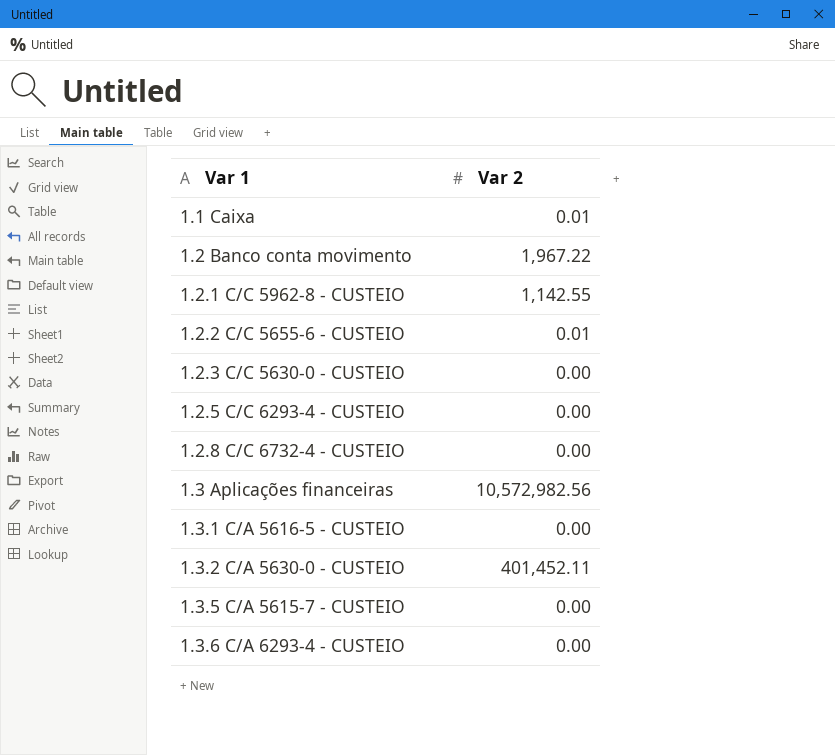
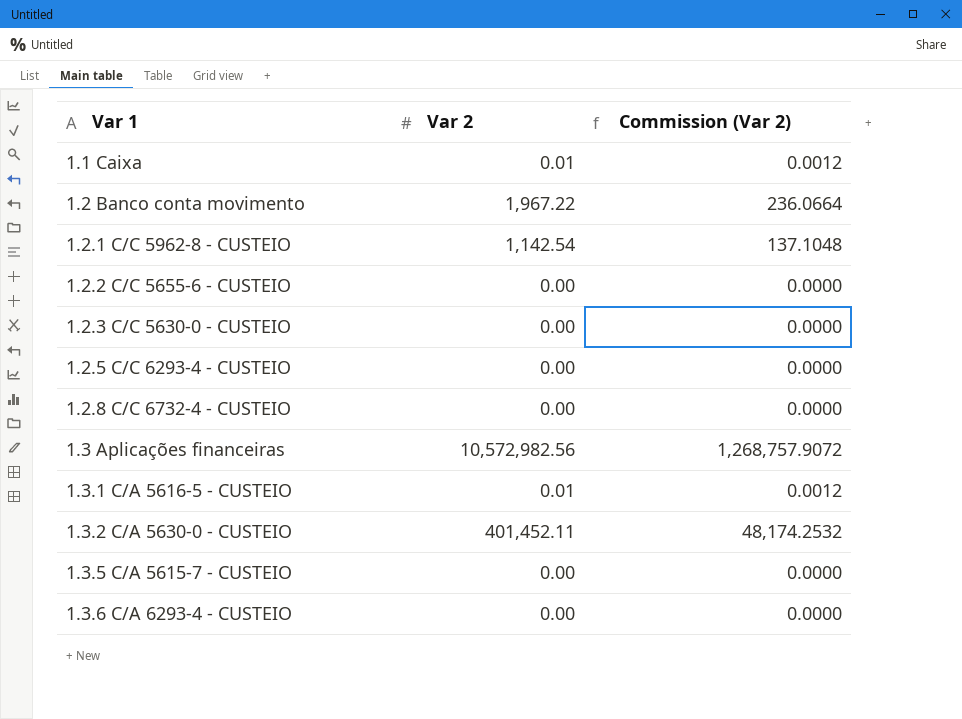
column Commission (Var 2) | formula: none -> [Var 2] * 0.12
1.2.1 C/C 5962-8 - CUSTEIO | Var 2: 1,142.55 -> 1,142.54
1.2.2 C/C 5655-6 - CUSTEIO | Var 2: 0.01 -> 0.00
1.3.1 C/A 5616-5 - CUSTEIO | Var 2: 0.00 -> 0.01

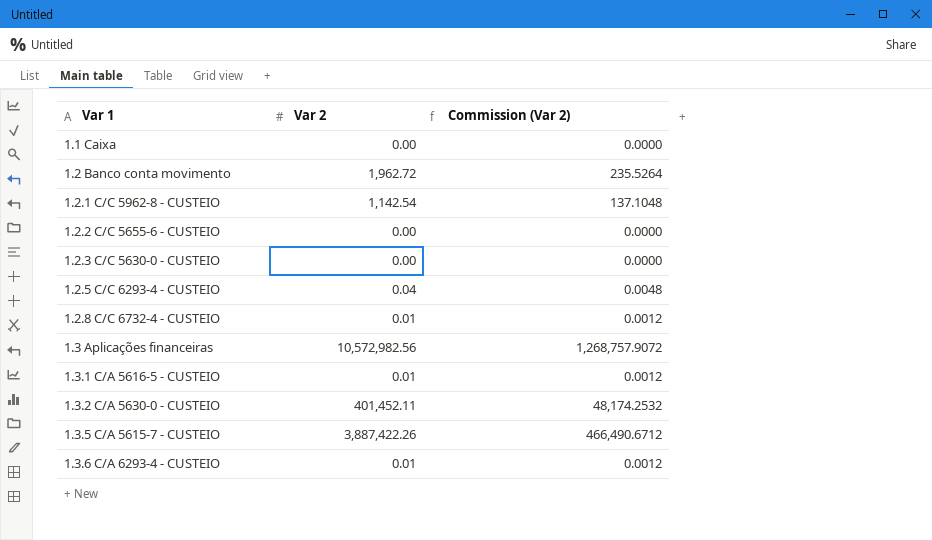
1.1 Caixa | Var 2: 0.01 -> 0.00
1.1 Caixa | Commission (Var 2): 0.0012 -> 0.0000
1.2 Banco conta movimento | Var 2: 1,967.22 -> 1,962.72
1.2 Banco conta movimento | Commission (Var 2): 236.0664 -> 235.5264
1.2.5 C/C 6293-4 - CUSTEIO | Var 2: 0.00 -> 0.04
1.2.5 C/C 6293-4 - CUSTEIO | Commission (Var 2): 0.0000 -> 0.0048
1.2.8 C/C 6732-4 - CUSTEIO | Var 2: 0.00 -> 0.01
1.2.8 C/C 6732-4 - CUSTEIO | Commission (Var 2): 0.0000 -> 0.0012
1.3.5 C/A 5615-7 - CUSTEIO | Var 2: 0.00 -> 3,887,422.26
1.3.5 C/A 5615-7 - CUSTEIO | Commission (Var 2): 0.0000 -> 466,490.6712
1.3.6 C/A 6293-4 - CUSTEIO | Var 2: 0.00 -> 0.01
1.3.6 C/A 6293-4 - CUSTEIO | Commission (Var 2): 0.0000 -> 0.0012

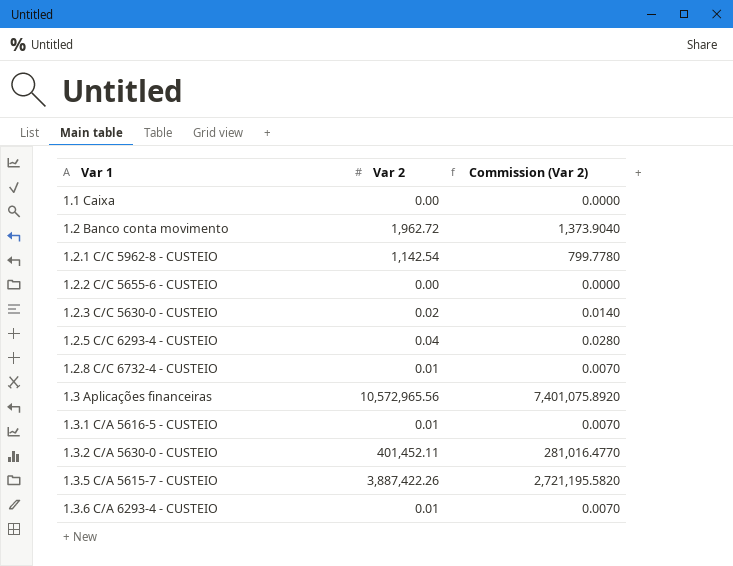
column Commission (Var 2) | formula: [Var 2] * 0.12 -> [Var 2] * 0.7
1.2.3 C/C 5630-0 - CUSTEIO | Var 2: 0.00 -> 0.02
1.3 Aplicações financeiras | Var 2: 10,572,982.56 -> 10,572,965.56

